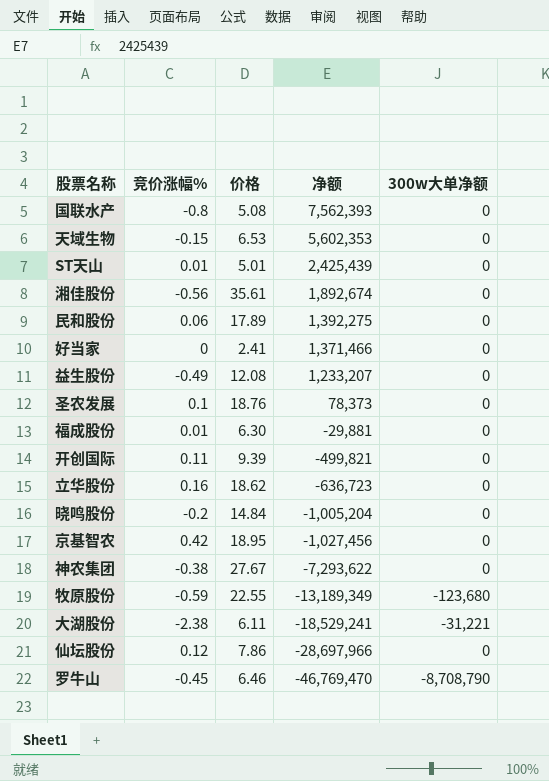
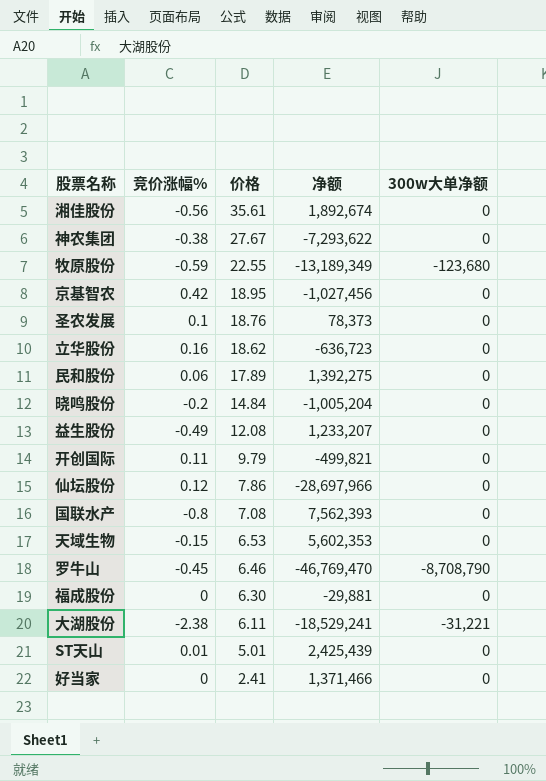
row order: 净额 descending -> 价格 descending
开创国际 | 价格: 9.39 -> 9.79
国联水产 | 价格: 5.08 -> 7.08
福成股份 | 竞价涨幅%: 0.01 -> 0

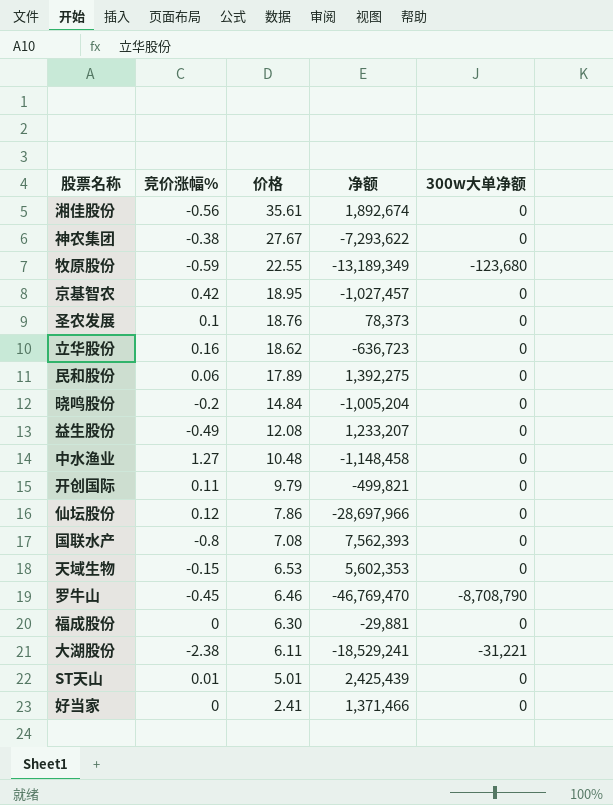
京基智农 | 净额: -1,027,456 -> -1,027,457
row 中水渔业: none -> 1.27 | 10.48 | -1,148,458 | 0

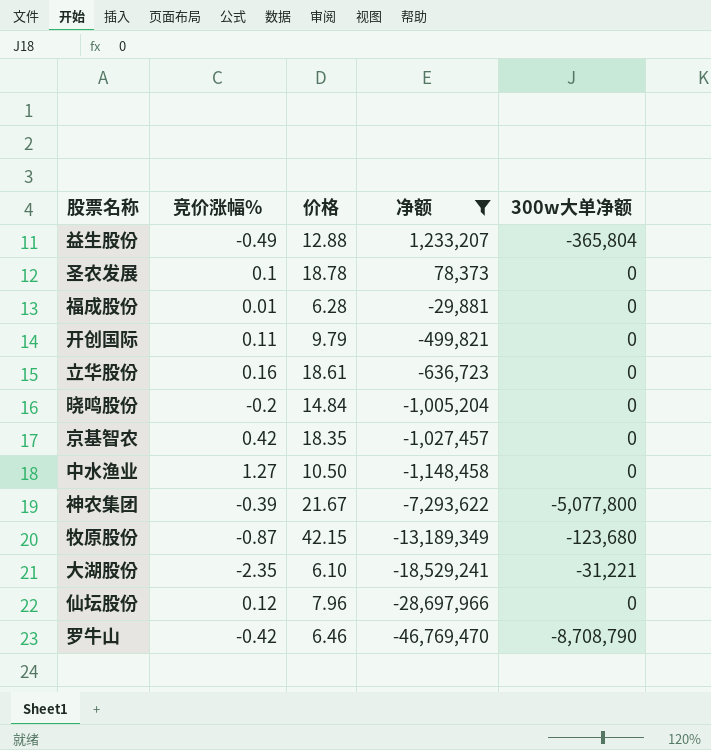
filter: none -> 净额 <= 1,233,207
row order: 价格 descending -> 净额 descending
益生股份 | 价格: 12.08 -> 12.88
益生股份 | 300w大单净额: 0 -> -365,804
圣农发展 | 价格: 18.76 -> 18.78
福成股份 | 竞价涨幅%: 0 -> 0.01
福成股份 | 价格: 6.30 -> 6.28
立华股份 | 价格: 18.62 -> 18.61
京基智农 | 价格: 18.95 -> 18.35
中水渔业 | 价格: 10.48 -> 10.50
神农集团 | 竞价涨幅%: -0.38 -> -0.39
神农集团 | 价格: 27.67 -> 21.67
神农集团 | 300w大单净额: 0 -> -5,077,800
牧原股份 | 竞价涨幅%: -0.59 -> -0.87
牧原股份 | 价格: 22.55 -> 42.15
大湖股份 | 竞价涨幅%: -2.38 -> -2.35
大湖股份 | 价格: 6.11 -> 6.10
仙坛股份 | 价格: 7.86 -> 7.96
罗牛山 | 竞价涨幅%: -0.45 -> -0.42

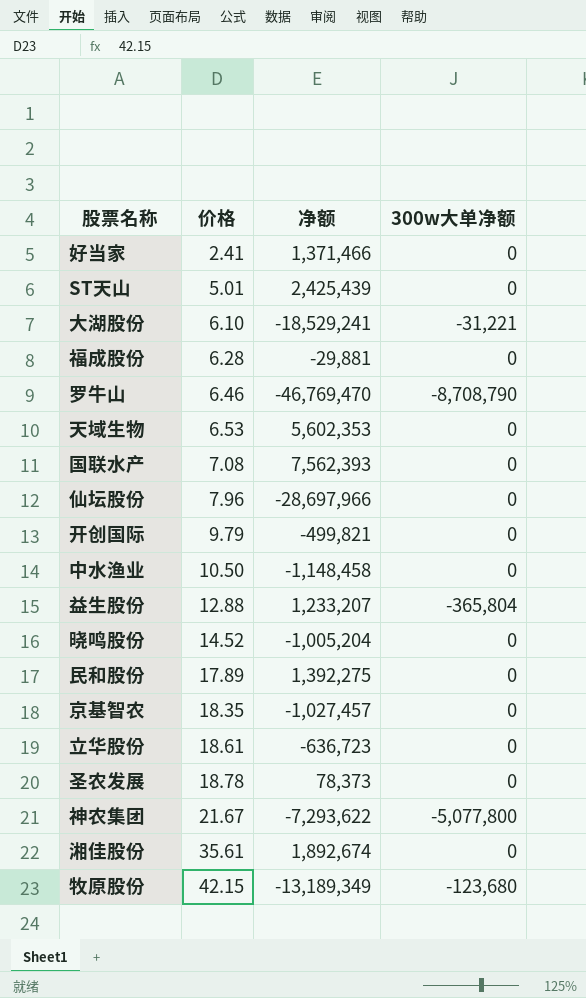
filter: 净额 <= 1,233,207 -> none
row order: 净额 descending -> 价格 ascending
column 竞价涨幅% | position: 2 -> none
晓鸣股份 | 价格: 14.84 -> 14.52

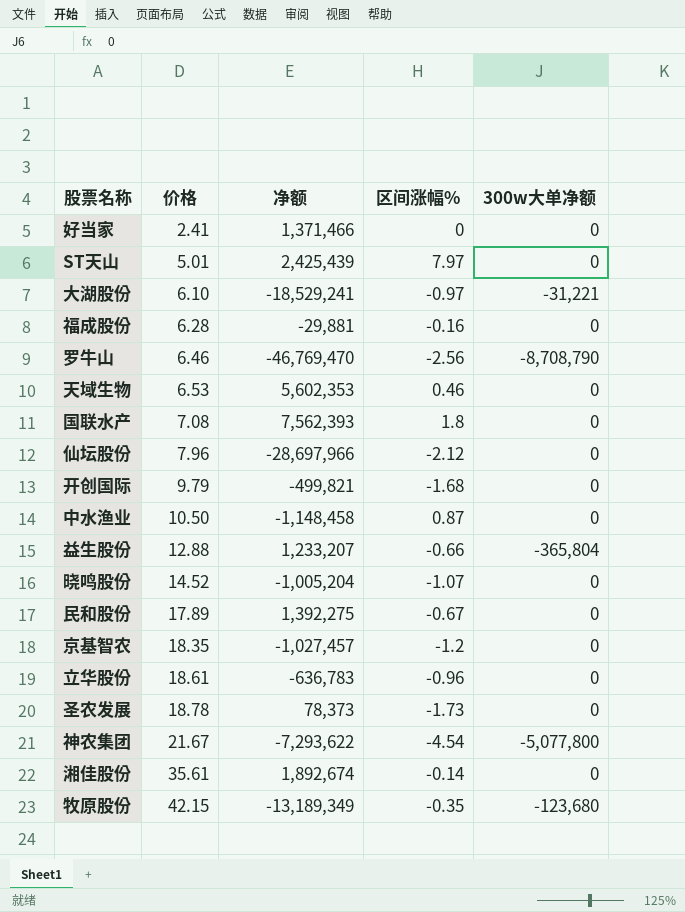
column 区间涨幅% | position: none -> 4
立华股份 | 净额: -636,723 -> -636,783

